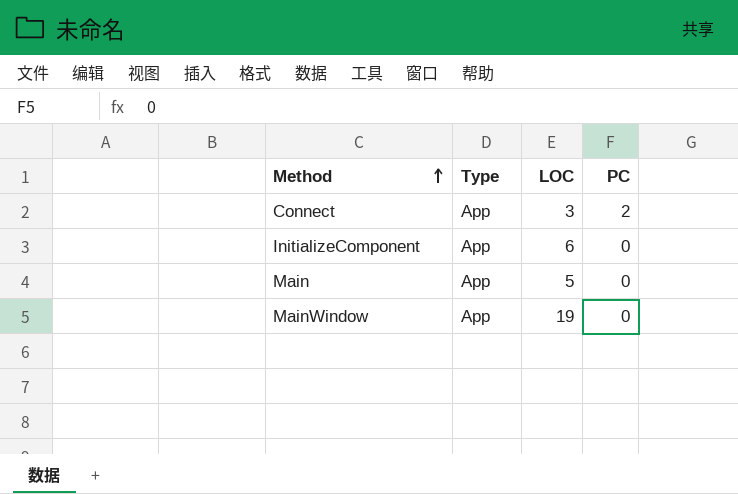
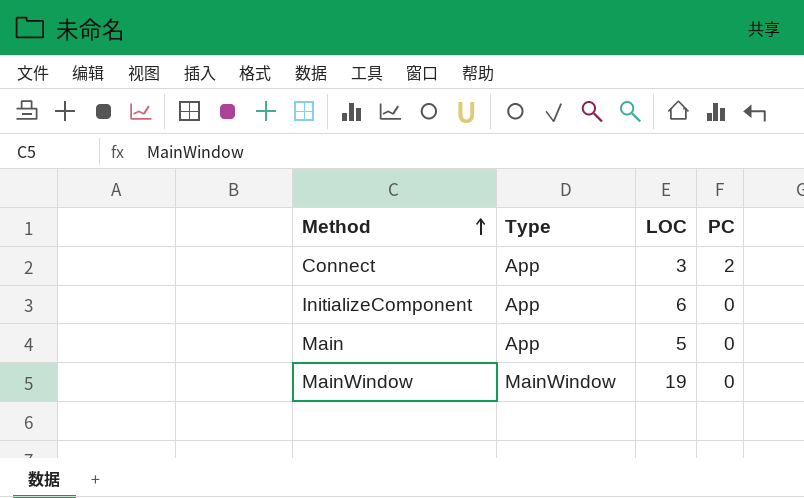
MainWindow | Type: App -> MainWindow

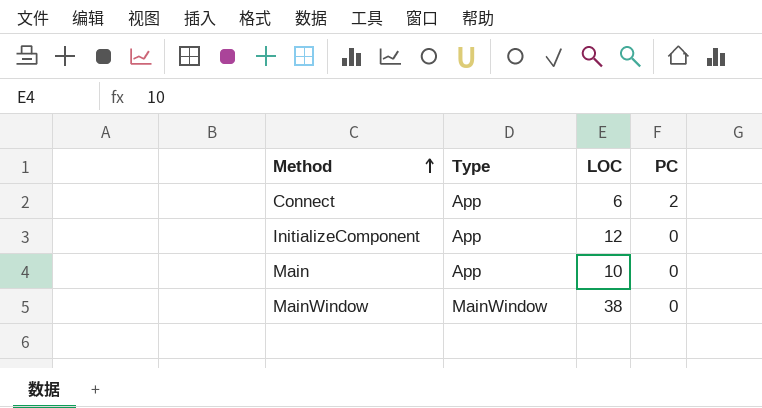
Connect | LOC: 3 -> 6
InitializeComponent | LOC: 6 -> 12
Main | LOC: 5 -> 10
MainWindow | LOC: 19 -> 38

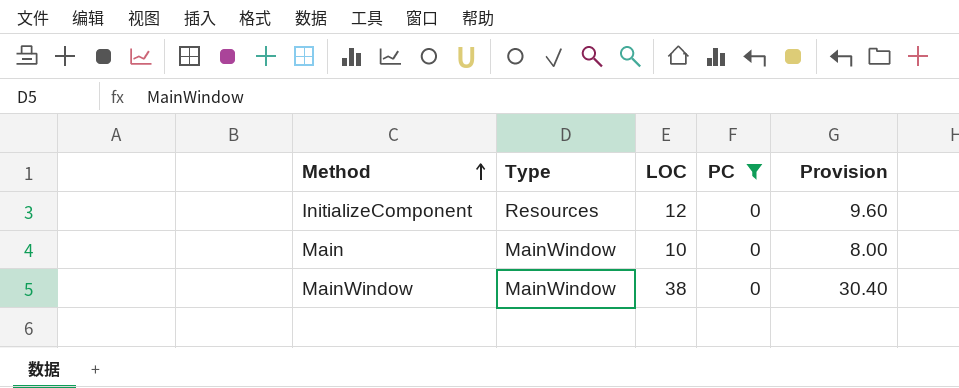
filter: none -> PC = 0
column Provision | formula: none -> [LOC] * 0.8
InitializeComponent | Type: App -> Resources
Main | Type: App -> MainWindow

